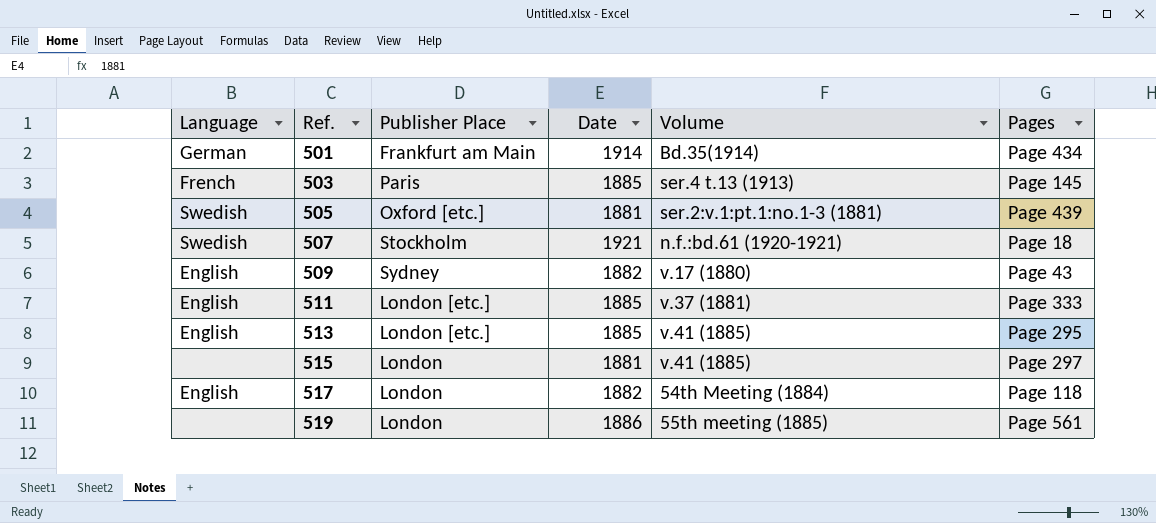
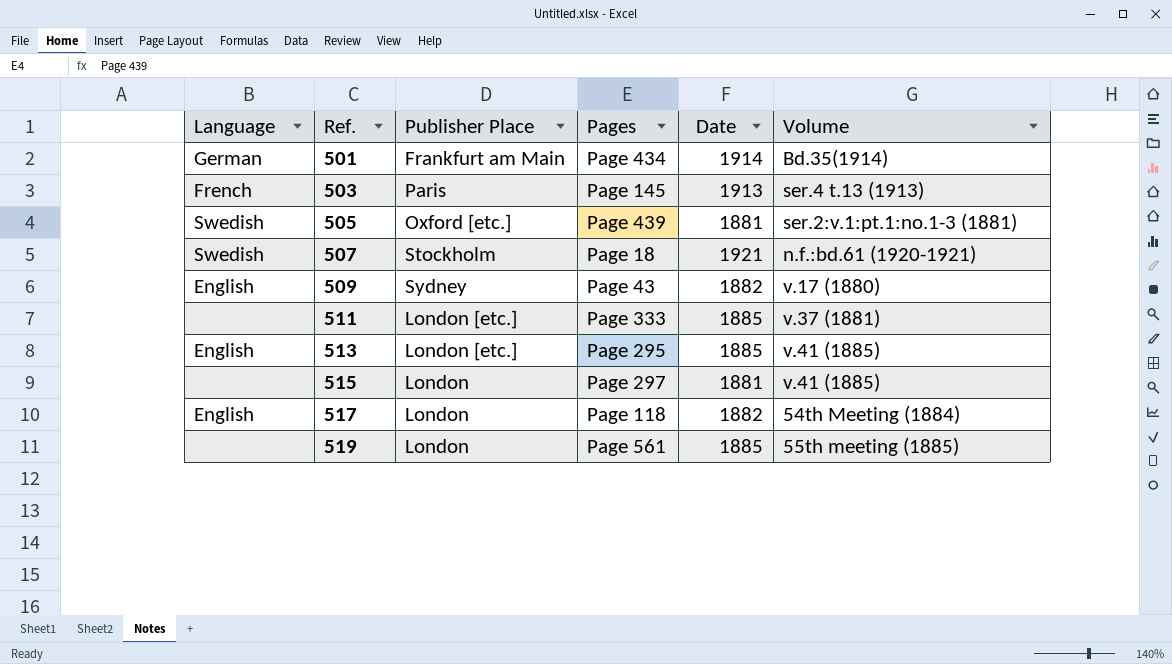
column Pages | position: 6 -> 4
503 | Date: 1885 -> 1913
511 | Language: English -> none
519 | Date: 1886 -> 1885

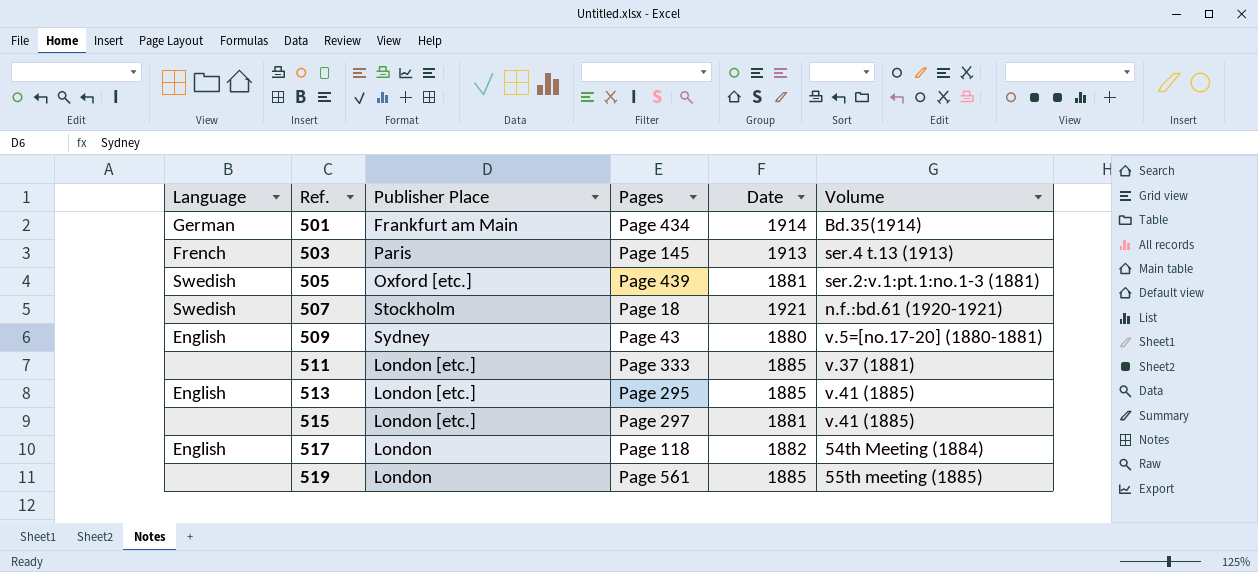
509 | Date: 1882 -> 1880
509 | Volume: v.17 (1880) -> v.5=[no.17-20] (1880-1881)
515 | Publisher Place: London -> London [etc.]

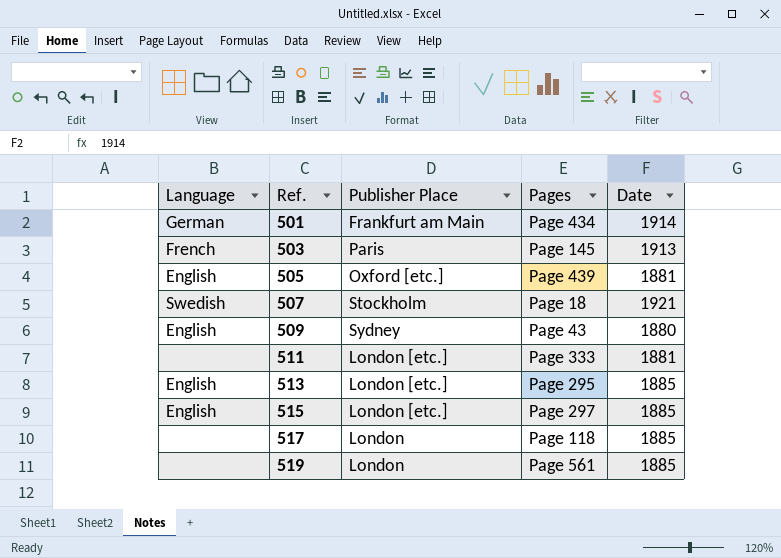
column Volume | position: 6 -> none
505 | Language: Swedish -> English
511 | Date: 1885 -> 1881
515 | Language: none -> English
515 | Date: 1881 -> 1885
517 | Language: English -> none
517 | Date: 1882 -> 1885

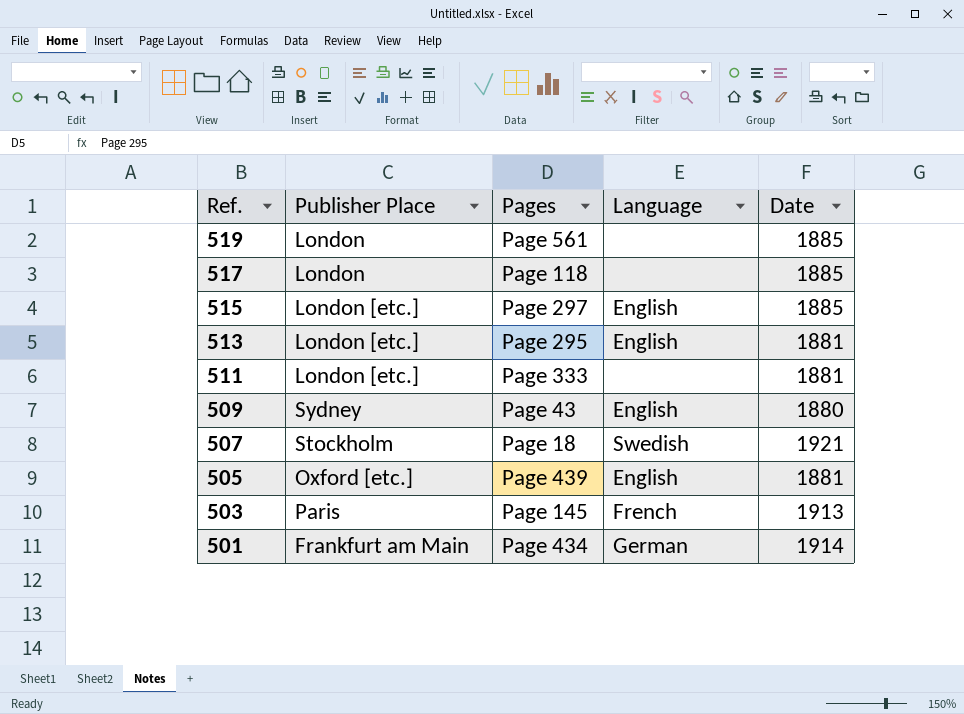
row order: Ref. ascending -> Ref. descending
column Language | position: 1 -> 4
513 | Date: 1885 -> 1881

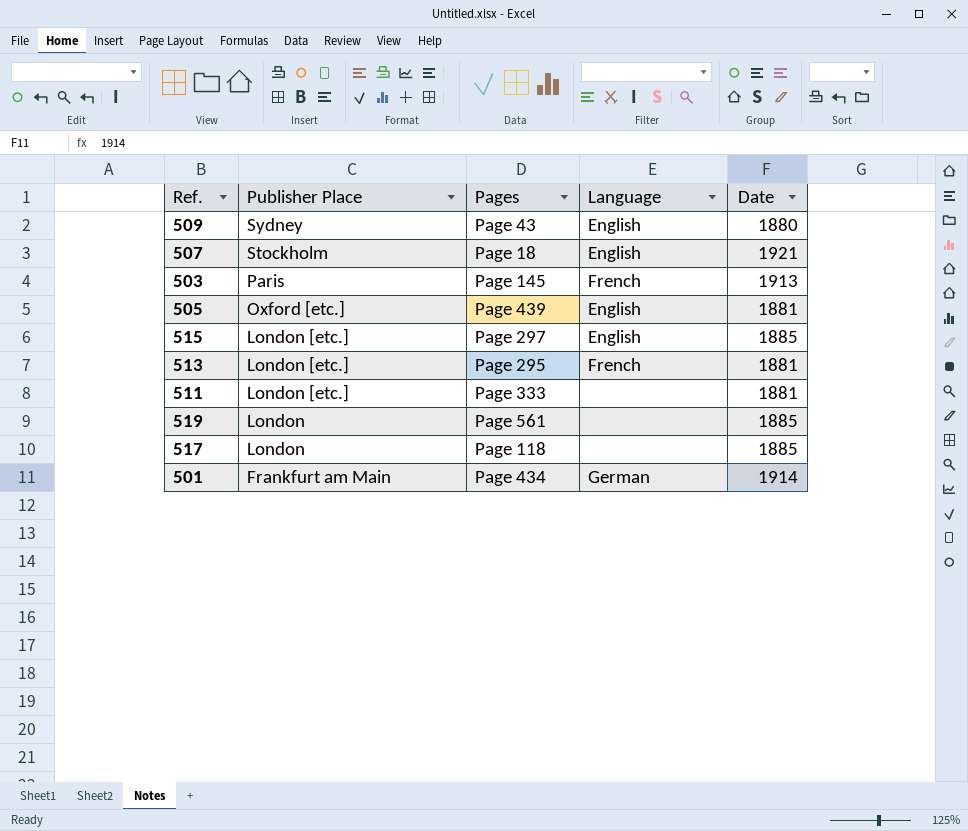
row order: Ref. descending -> Publisher Place descending
507 | Language: Swedish -> English
513 | Language: English -> French

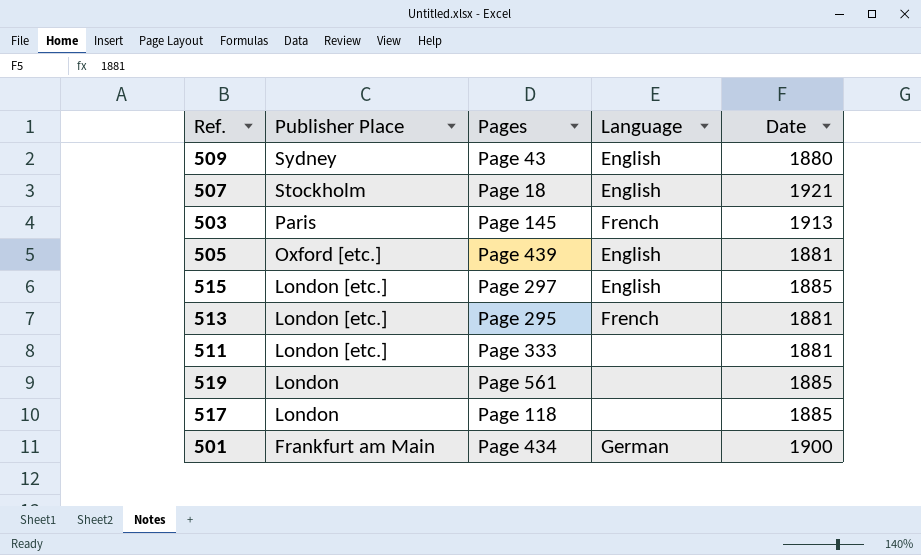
501 | Date: 1914 -> 1900

